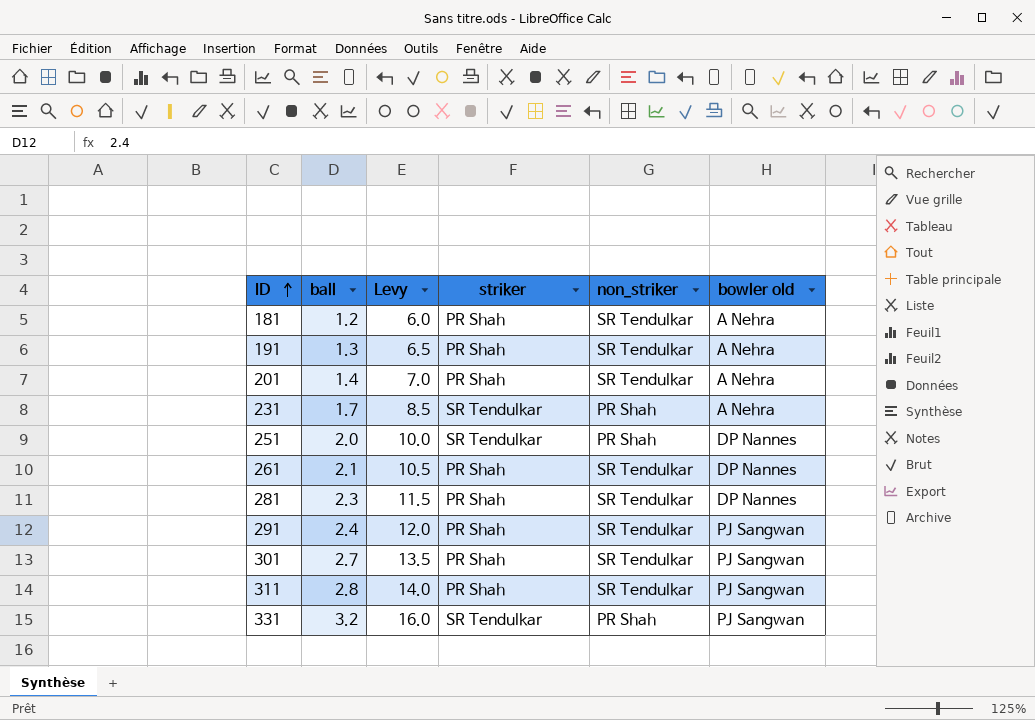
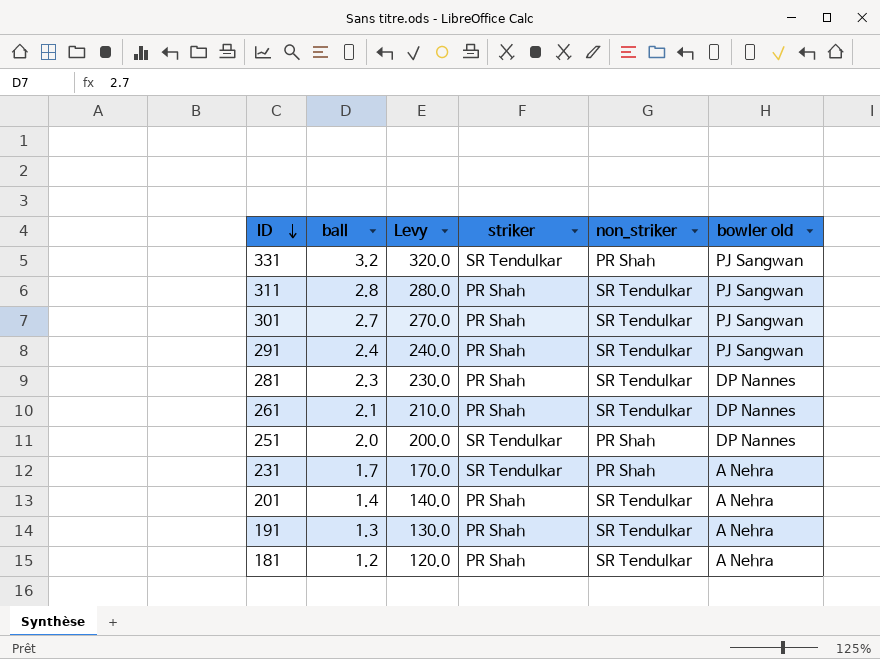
row order: ID ascending -> ID descending
column Levy | formula: [ball] * 5 -> [ball] * 100

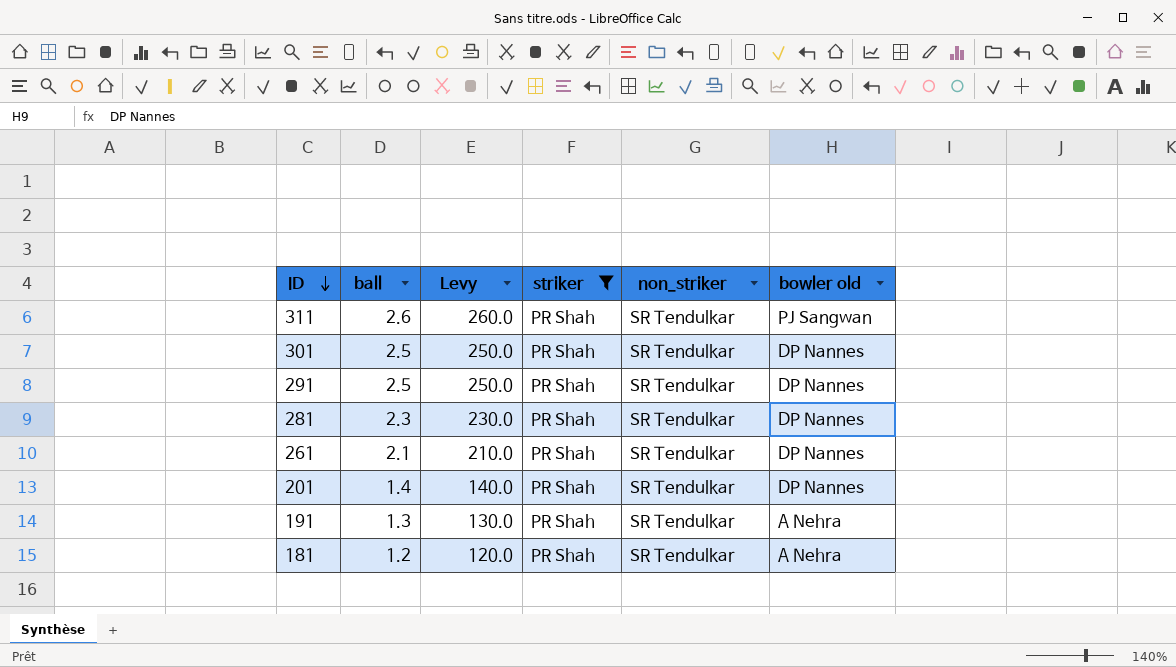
filter: none -> striker = PR Shah
311 | ball: 2.8 -> 2.6
311 | Levy: 280.0 -> 260.0
301 | ball: 2.7 -> 2.5
301 | Levy: 270.0 -> 250.0
301 | bowler old: PJ Sangwan -> DP Nannes
291 | ball: 2.4 -> 2.5
291 | Levy: 240.0 -> 250.0
291 | bowler old: PJ Sangwan -> DP Nannes
201 | bowler old: A Nehra -> DP Nannes

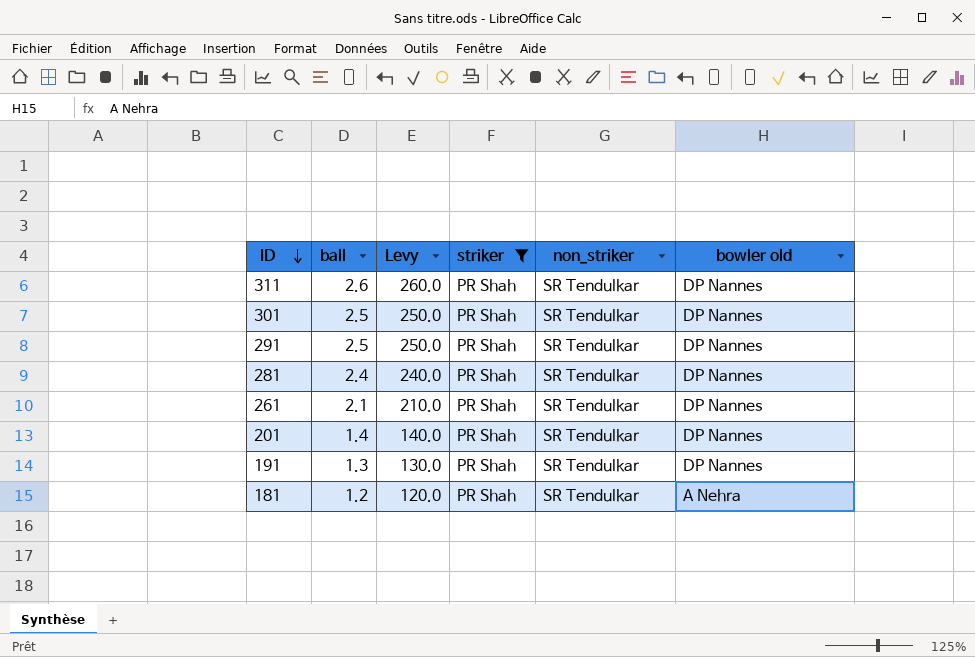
311 | bowler old: PJ Sangwan -> DP Nannes
281 | ball: 2.3 -> 2.4
281 | Levy: 230.0 -> 240.0
191 | bowler old: A Nehra -> DP Nannes

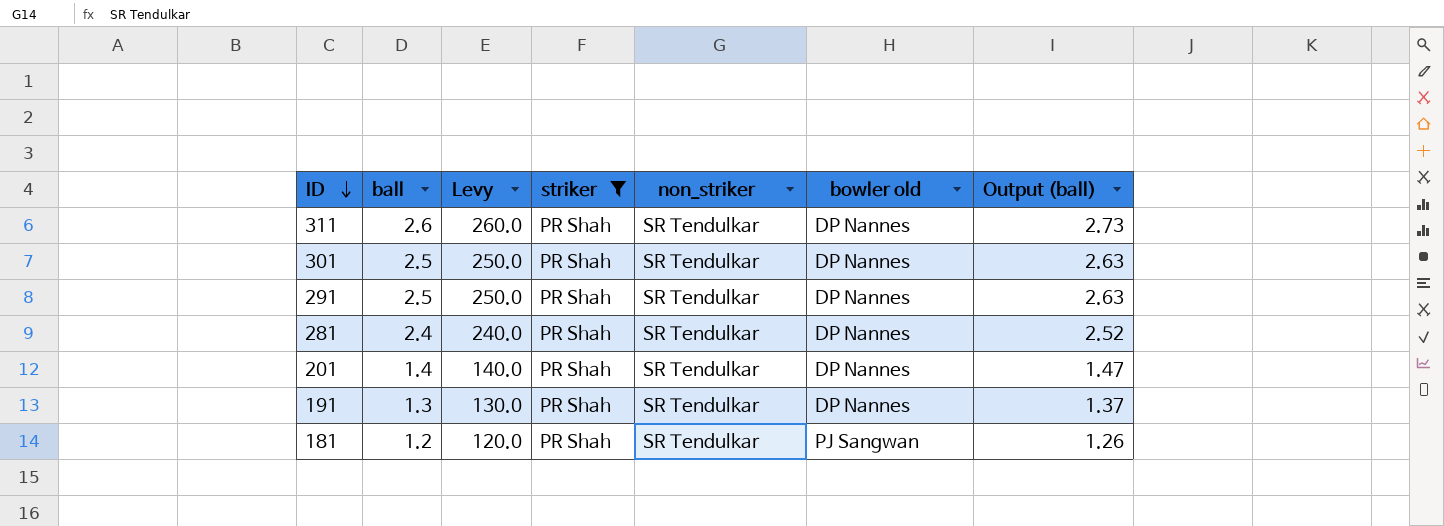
column Output (ball) | formula: none -> [ball] * 1.05
row 261: 2.1 | 210.0 | PR Shah | SR Tendulkar | DP Nannes -> none
181 | bowler old: A Nehra -> PJ Sangwan

